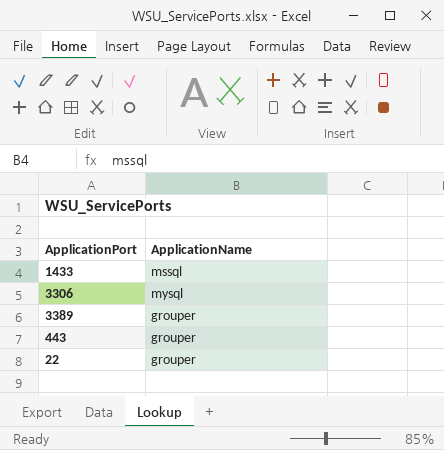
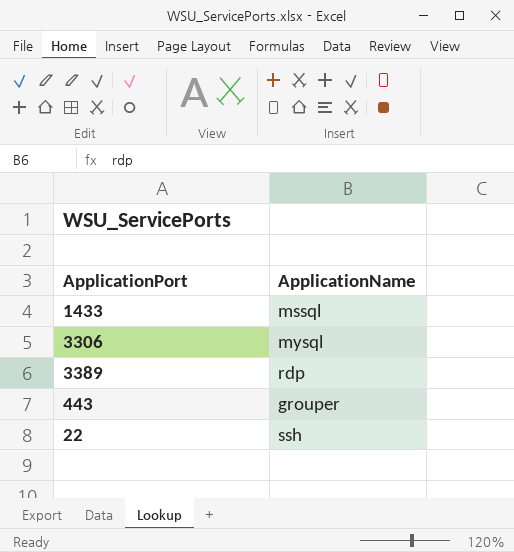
3389 | ApplicationName: grouper -> rdp
22 | ApplicationName: grouper -> ssh

